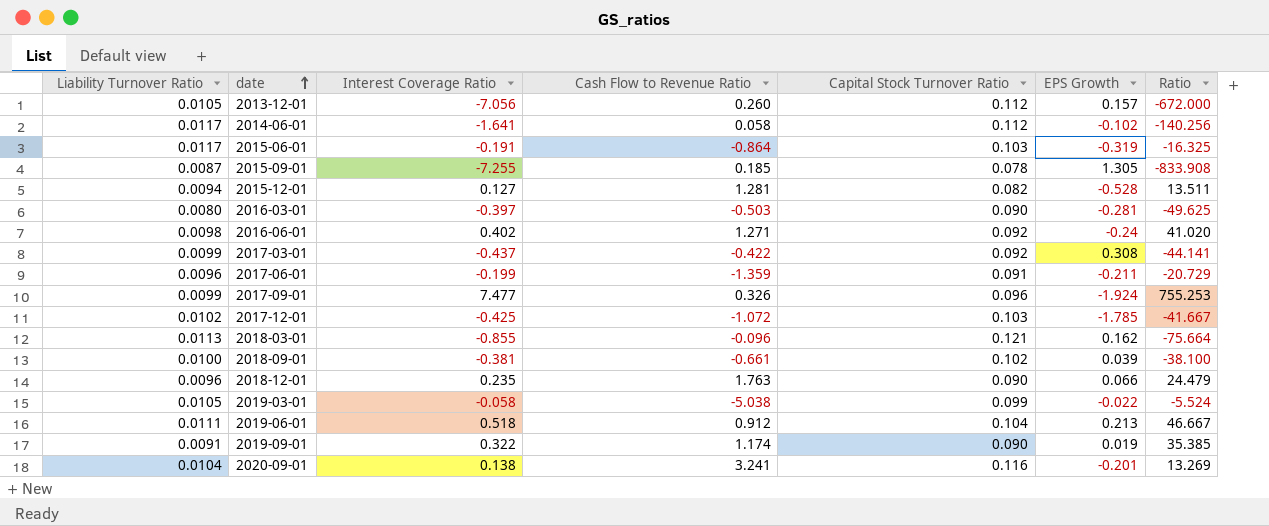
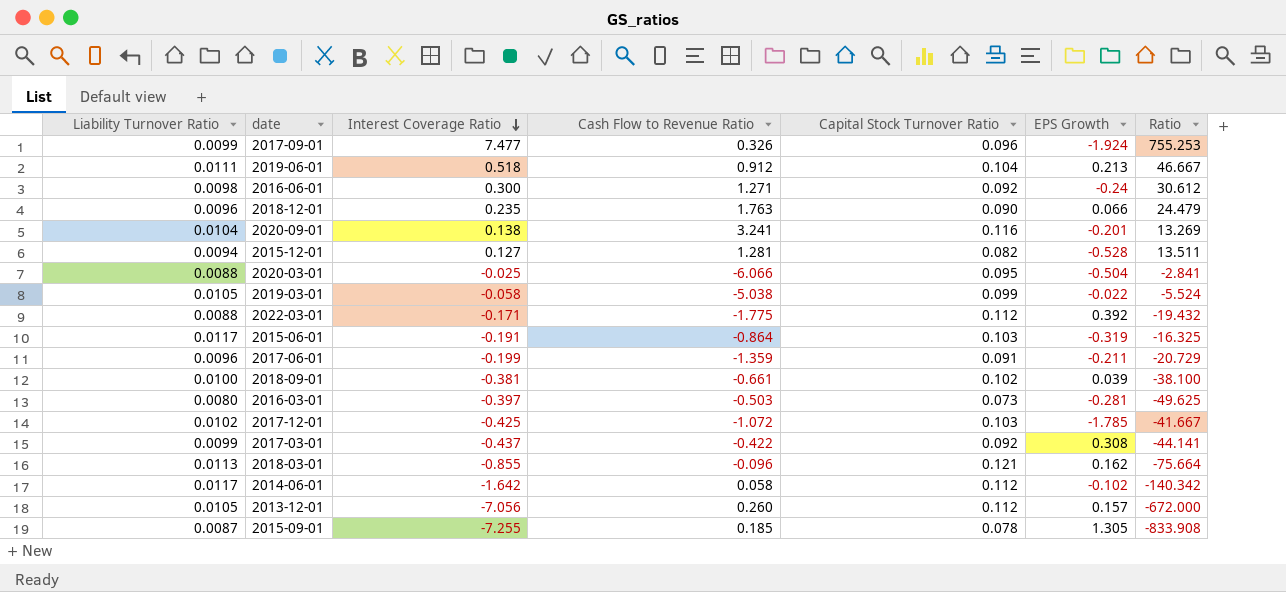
row order: date ascending -> Interest Coverage Ratio descending
row 2019-09-01: 0.0091 | 0.322 | 1.174 | 0.090 | 0.019 | 35.385 -> none
2016-06-01 | Interest Coverage Ratio: 0.402 -> 0.300
2016-06-01 | Ratio: 41.020 -> 30.612
row 2020-03-01: none -> 0.0088 | -0.025 | -6.066 | 0.095 | -0.504 | -2.841
row 2022-03-01: none -> 0.0088 | -0.171 | -1.775 | 0.112 | 0.392 | -19.432
2016-03-01 | Capital Stock Turnover Ratio: 0.090 -> 0.073
2014-06-01 | Interest Coverage Ratio: -1.641 -> -1.642
2014-06-01 | Ratio: -140.256 -> -140.342

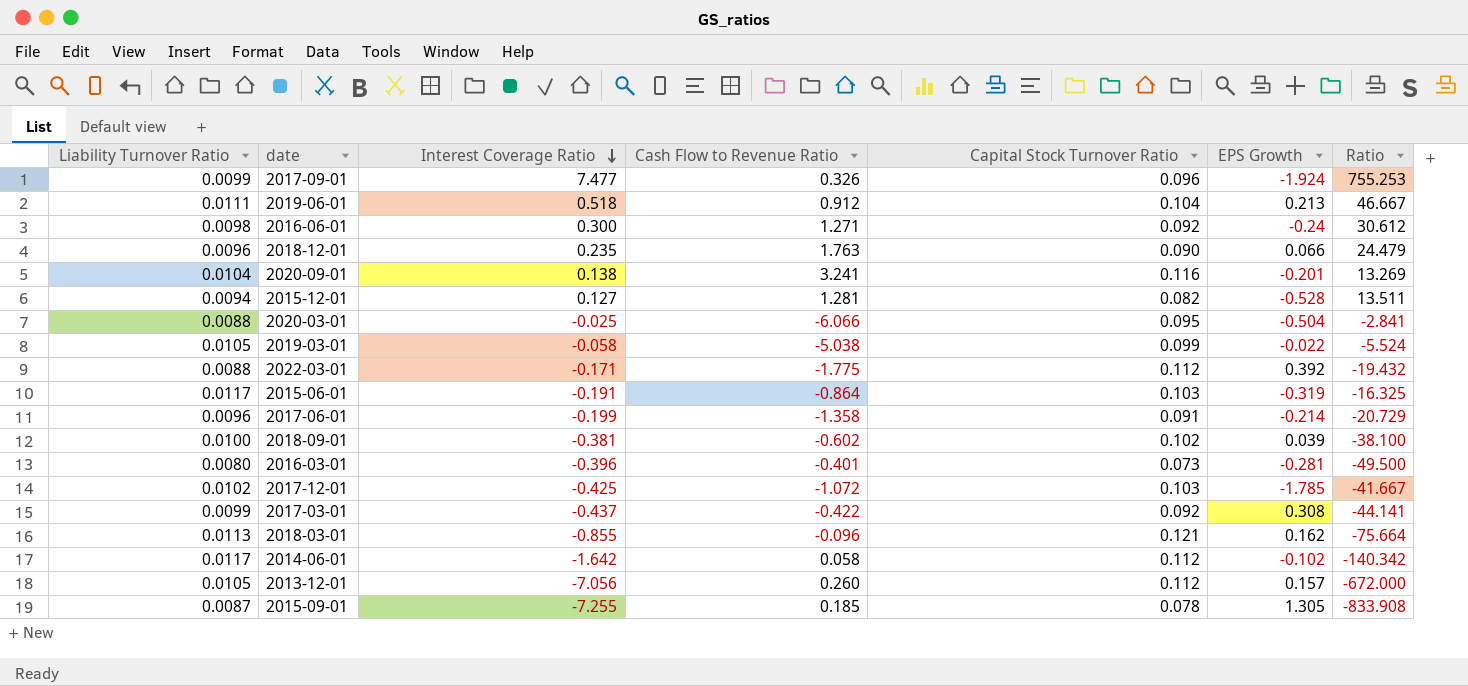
2017-06-01 | Cash Flow to Revenue Ratio: -1.359 -> -1.358
2017-06-01 | EPS Growth: -0.211 -> -0.214
2018-09-01 | Cash Flow to Revenue Ratio: -0.661 -> -0.602
2016-03-01 | Interest Coverage Ratio: -0.397 -> -0.396
2016-03-01 | Cash Flow to Revenue Ratio: -0.503 -> -0.401
2016-03-01 | Ratio: -49.625 -> -49.500

